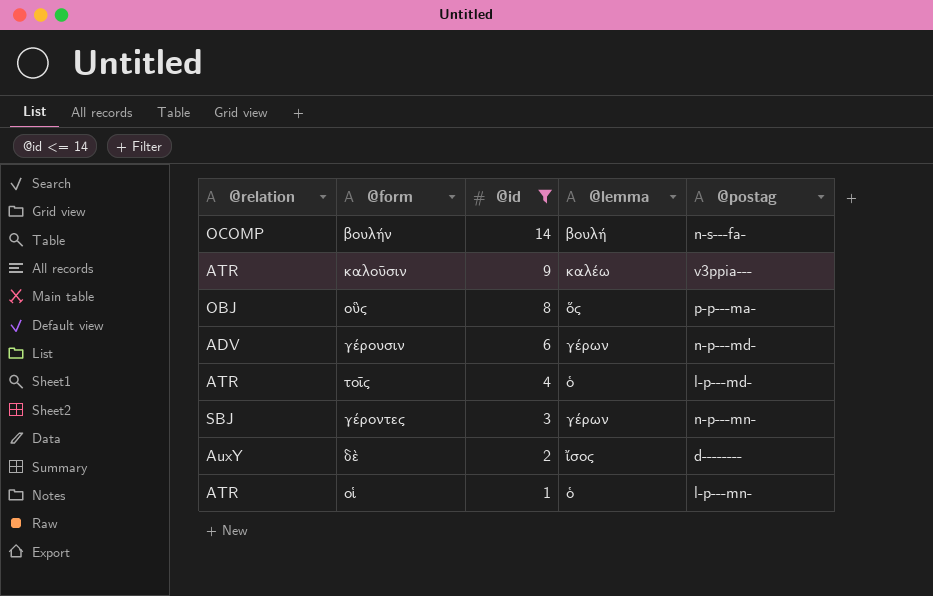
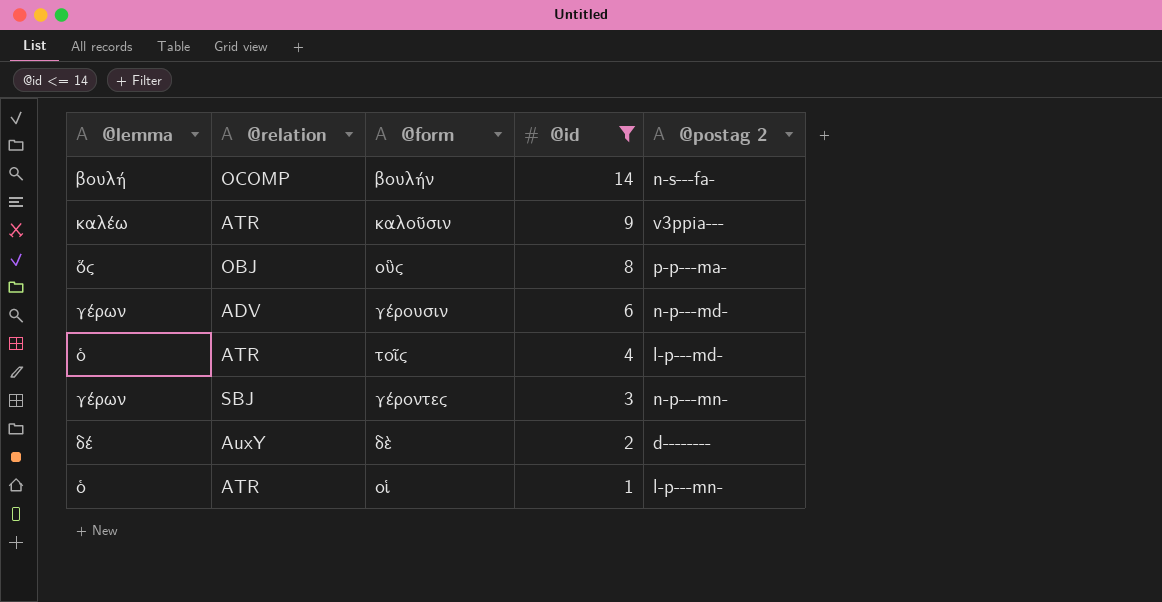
column @lemma | position: 4 -> 1
column name: @postag -> @postag 2
δὲ | @lemma: ἴσος -> δέ

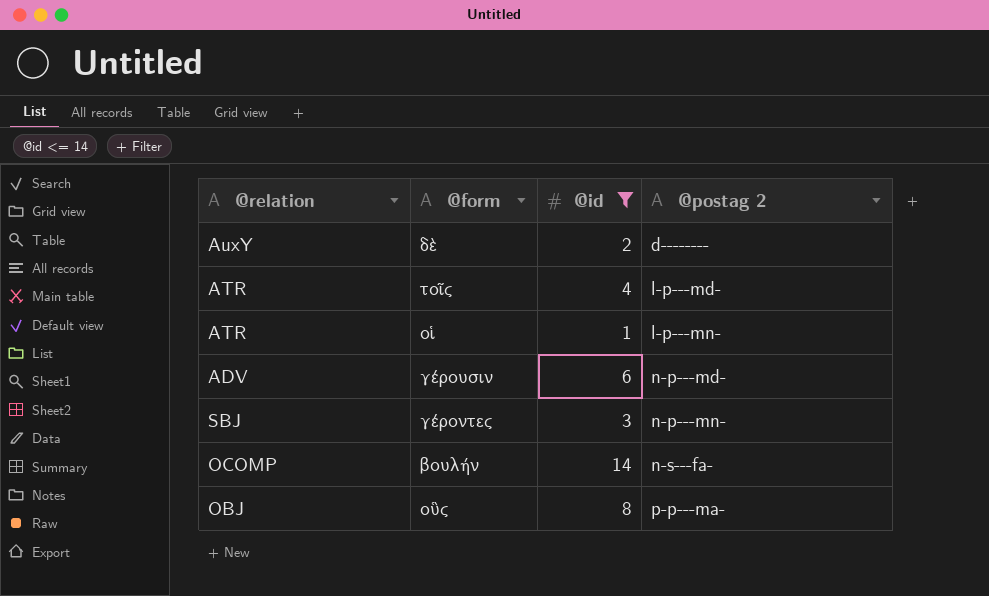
row order: @id descending -> @postag 2 ascending
column @lemma | position: 1 -> none
row καλοῦσιν: καλέω | ATR | 9 | v3ppia--- -> none

